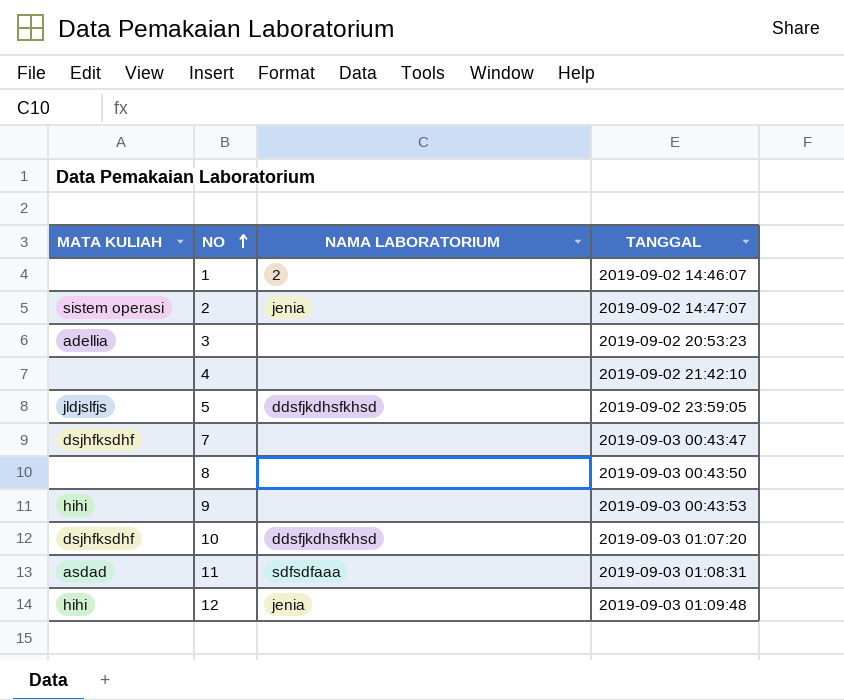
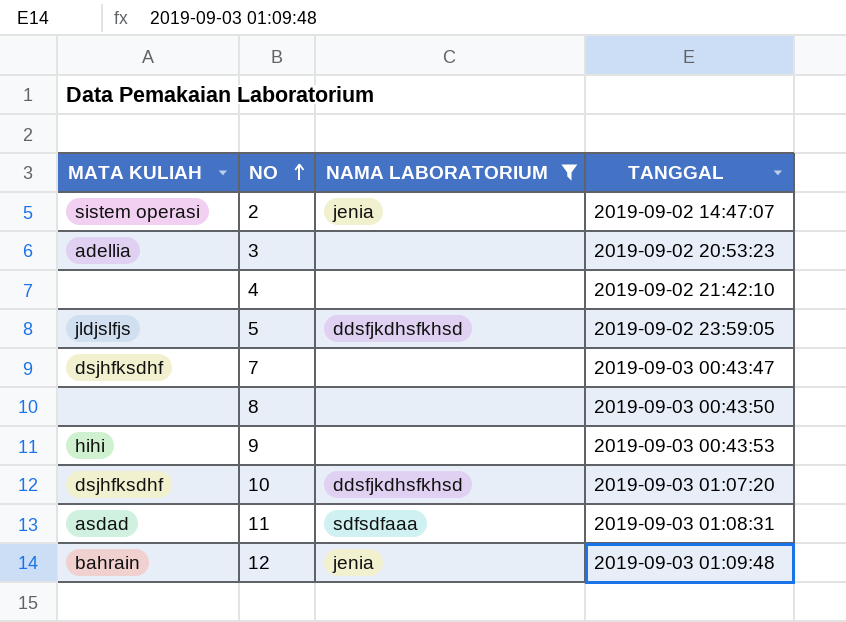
filter: none -> NAMA LABORATORIUM != 2
12 | MATA KULIAH: hihi -> bahrain

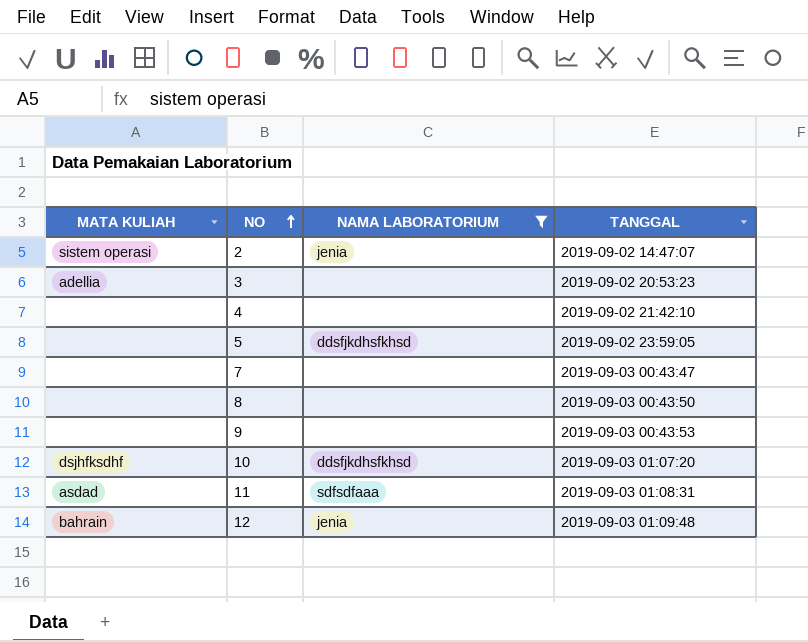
5 | MATA KULIAH: jldjslfjs -> none
7 | MATA KULIAH: dsjhfksdhf -> none
9 | MATA KULIAH: hihi -> none

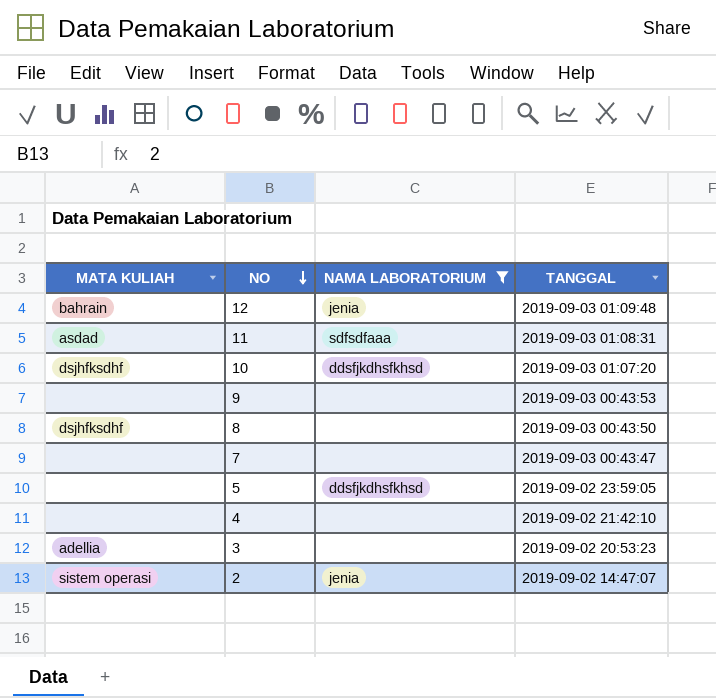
row order: NO ascending -> NO descending
8 | MATA KULIAH: none -> dsjhfksdhf

